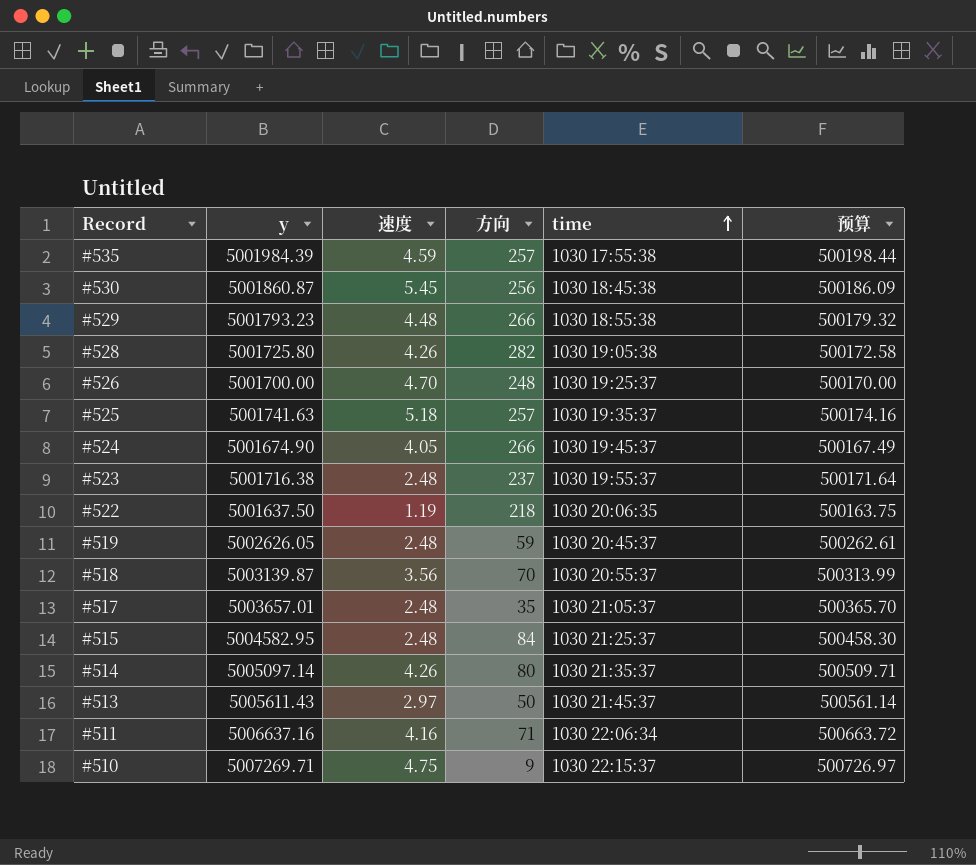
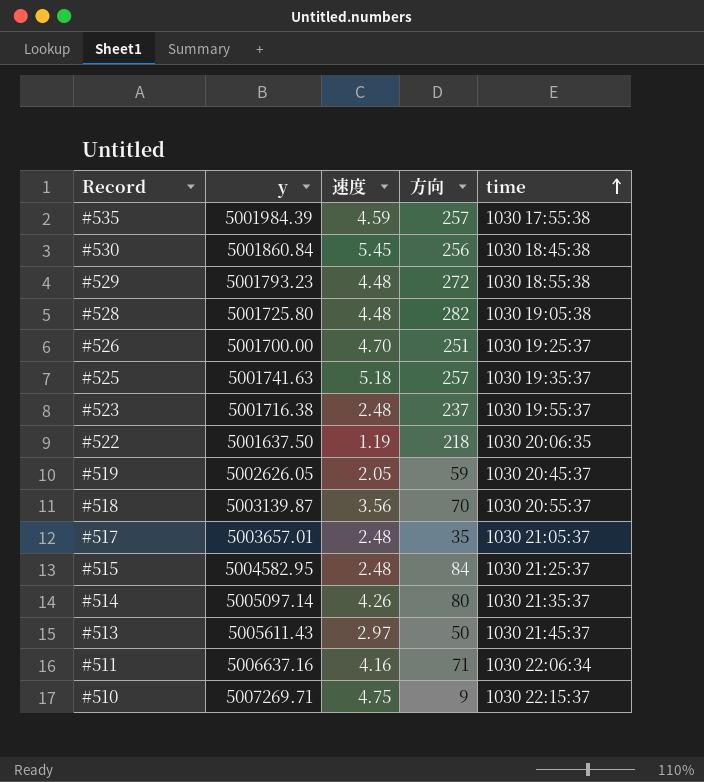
column 预算 | formula: [y] * 0.1 -> none
row #524: 5001674.90 | 4.05 | 266 | 1030 19:45:37 | 500167.49 -> none
#530 | y: 5001860.87 -> 5001860.84
#529 | 方向: 266 -> 272
#528 | 速度: 4.26 -> 4.48
#526 | 方向: 248 -> 251
#519 | 速度: 2.48 -> 2.05

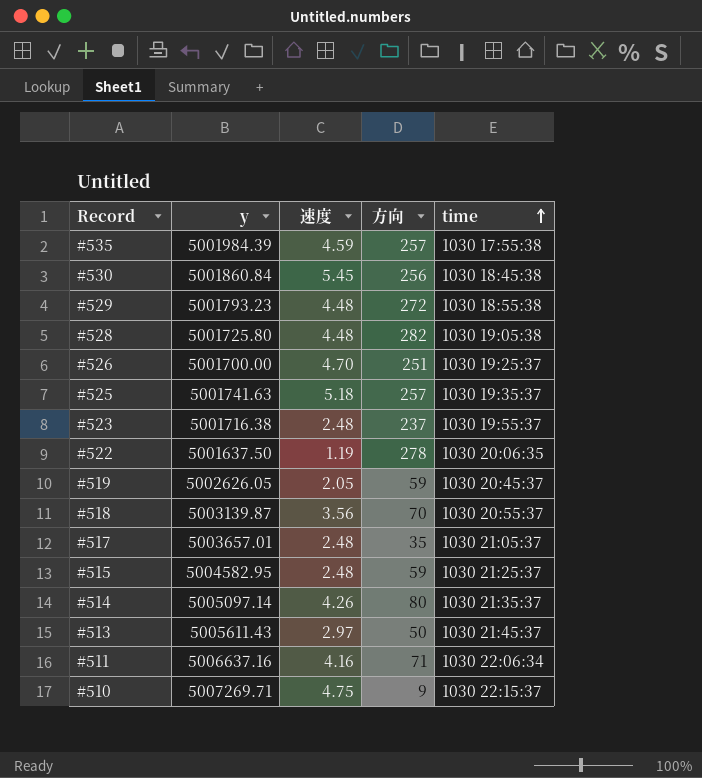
#522 | 方向: 218 -> 278
#515 | 方向: 84 -> 59

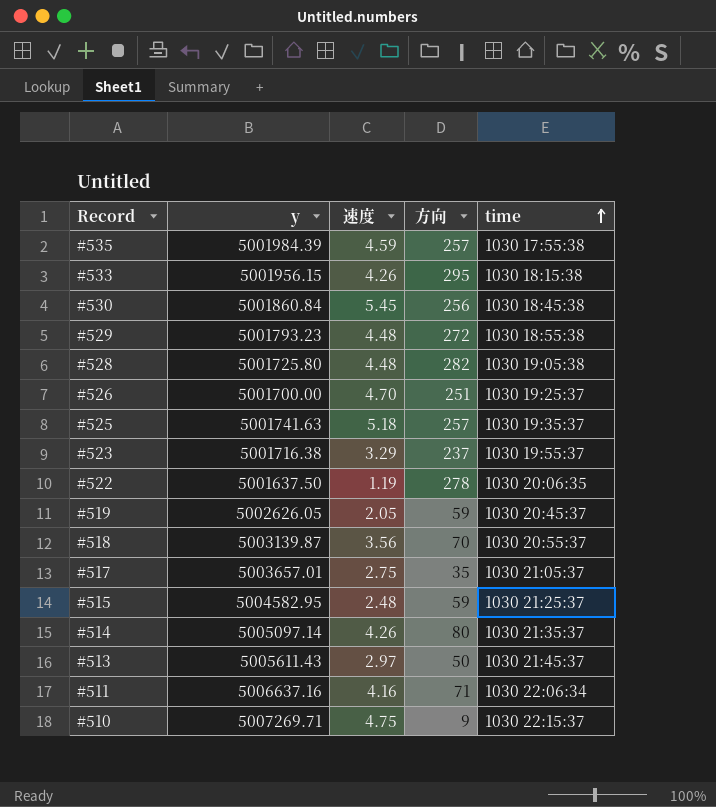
row #533: none -> 5001956.15 | 4.26 | 295 | 1030 18:15:38
#523 | 速度: 2.48 -> 3.29
#517 | 速度: 2.48 -> 2.75

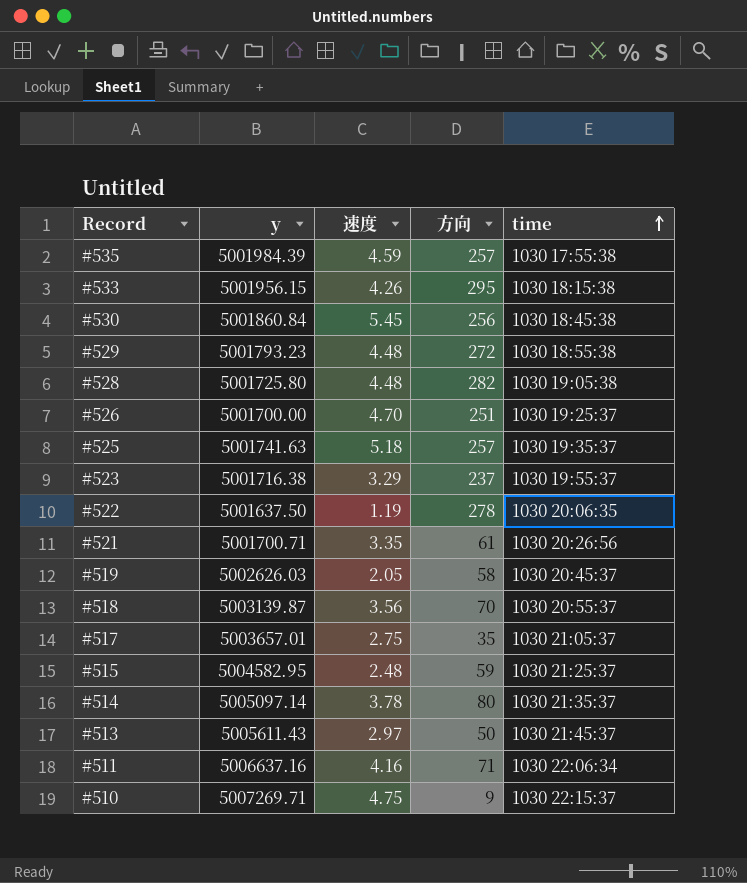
row #521: none -> 5001700.71 | 3.35 | 61 | 1030 20:26:56
#519 | y: 5002626.05 -> 5002626.03
#519 | 方向: 59 -> 58
#514 | 速度: 4.26 -> 3.78

